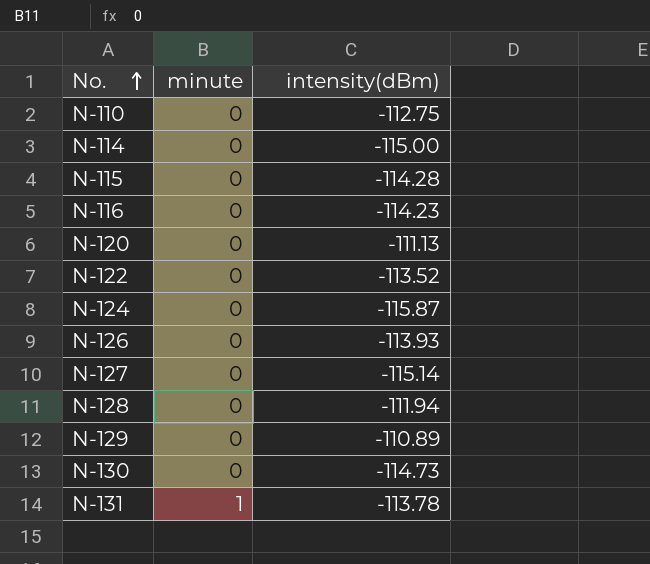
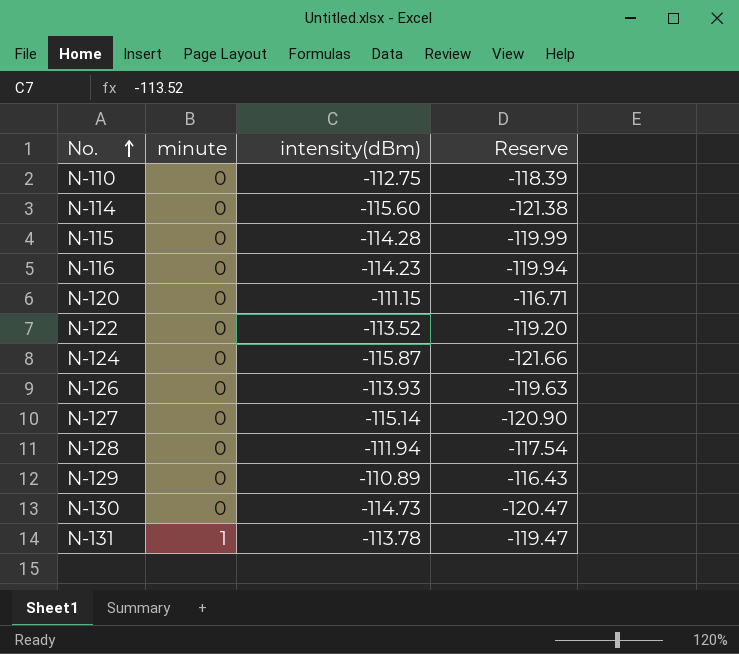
column Reserve | formula: none -> [intensity(dBm)] * 1.05
N-114 | intensity(dBm): -115.00 -> -115.60
N-120 | intensity(dBm): -111.13 -> -111.15

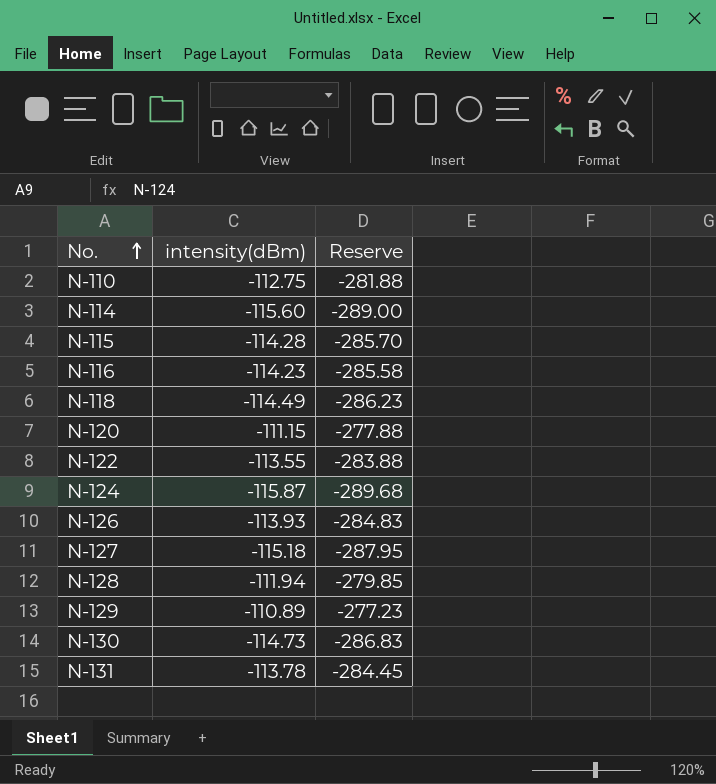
column minute | position: 2 -> none
column Reserve | formula: [intensity(dBm)] * 1.05 -> [intensity(dBm)] * 2.5
row N-118: none -> -114.49 | -286.23
N-122 | intensity(dBm): -113.52 -> -113.55
N-127 | intensity(dBm): -115.14 -> -115.18

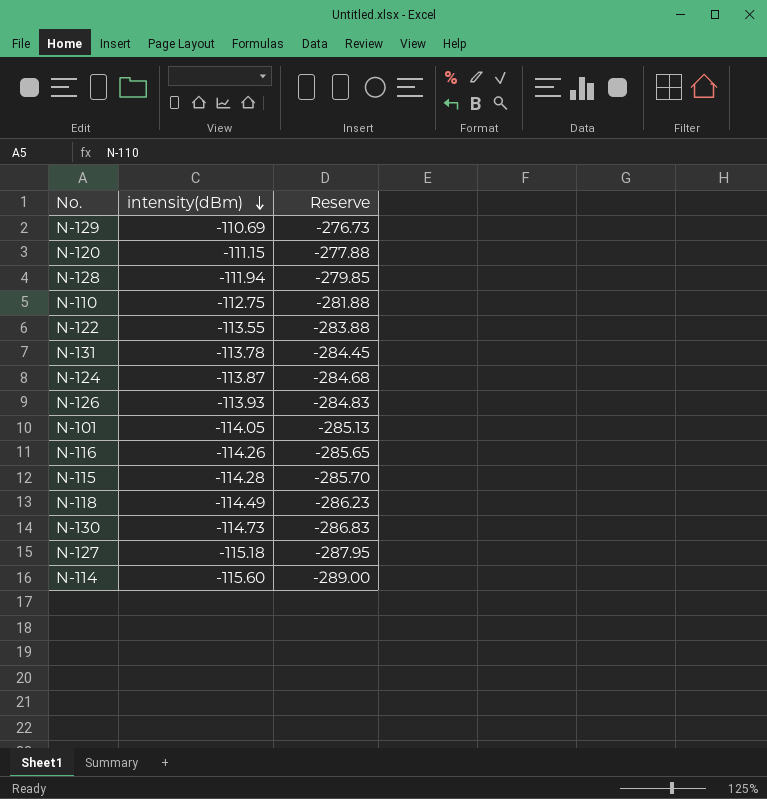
row order: No. ascending -> intensity(dBm) descending
N-129 | intensity(dBm): -110.89 -> -110.69
N-129 | Reserve: -277.23 -> -276.73
N-124 | intensity(dBm): -115.87 -> -113.87
N-124 | Reserve: -289.68 -> -284.68
row N-101: none -> -114.05 | -285.13
N-116 | intensity(dBm): -114.23 -> -114.26
N-116 | Reserve: -285.58 -> -285.65

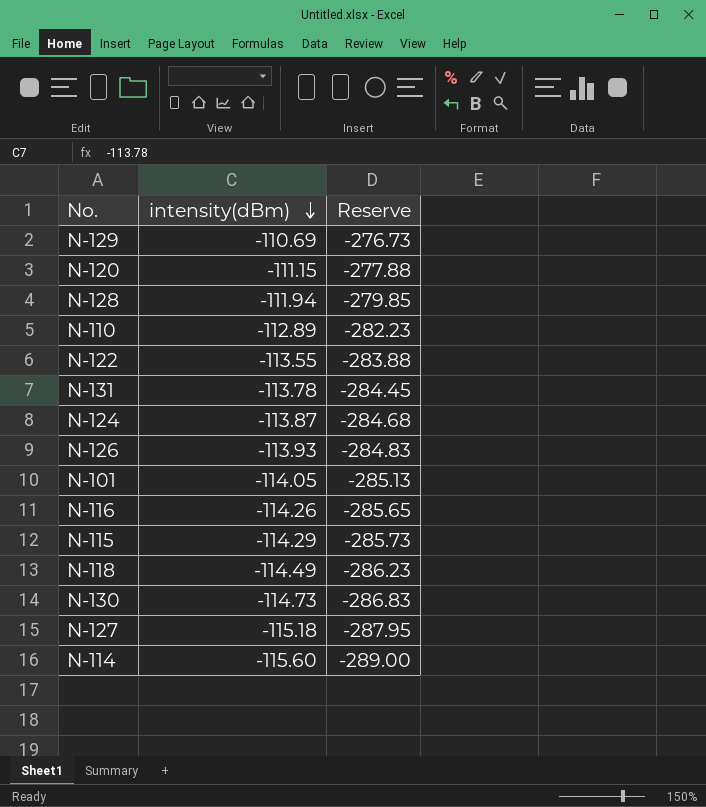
N-110 | intensity(dBm): -112.75 -> -112.89
N-110 | Reserve: -281.88 -> -282.23
N-115 | intensity(dBm): -114.28 -> -114.29
N-115 | Reserve: -285.70 -> -285.73

